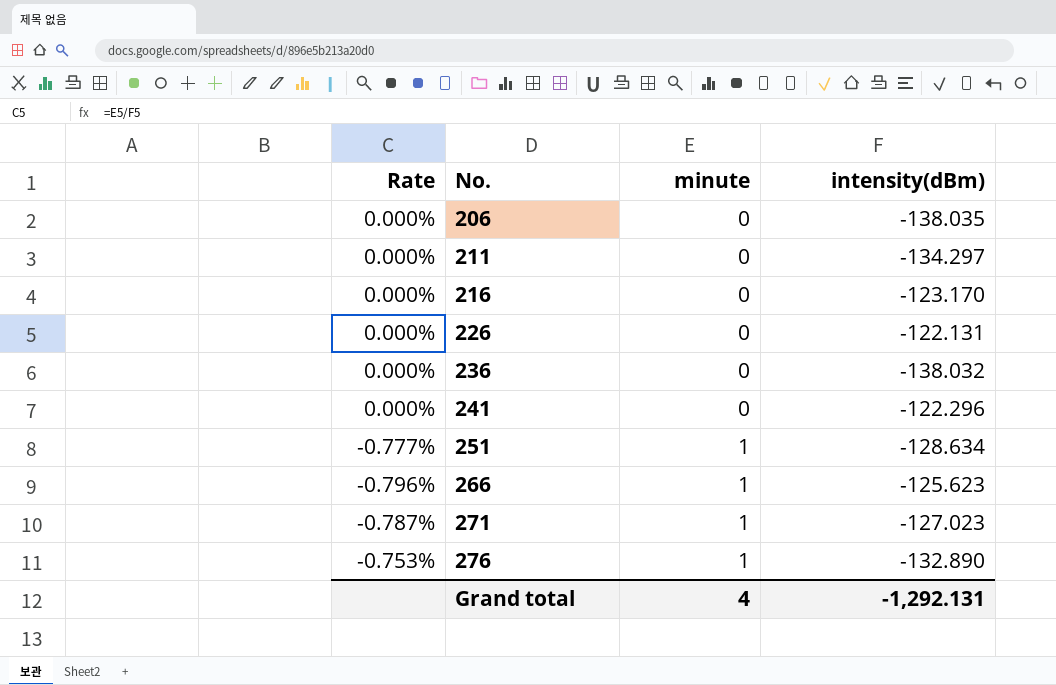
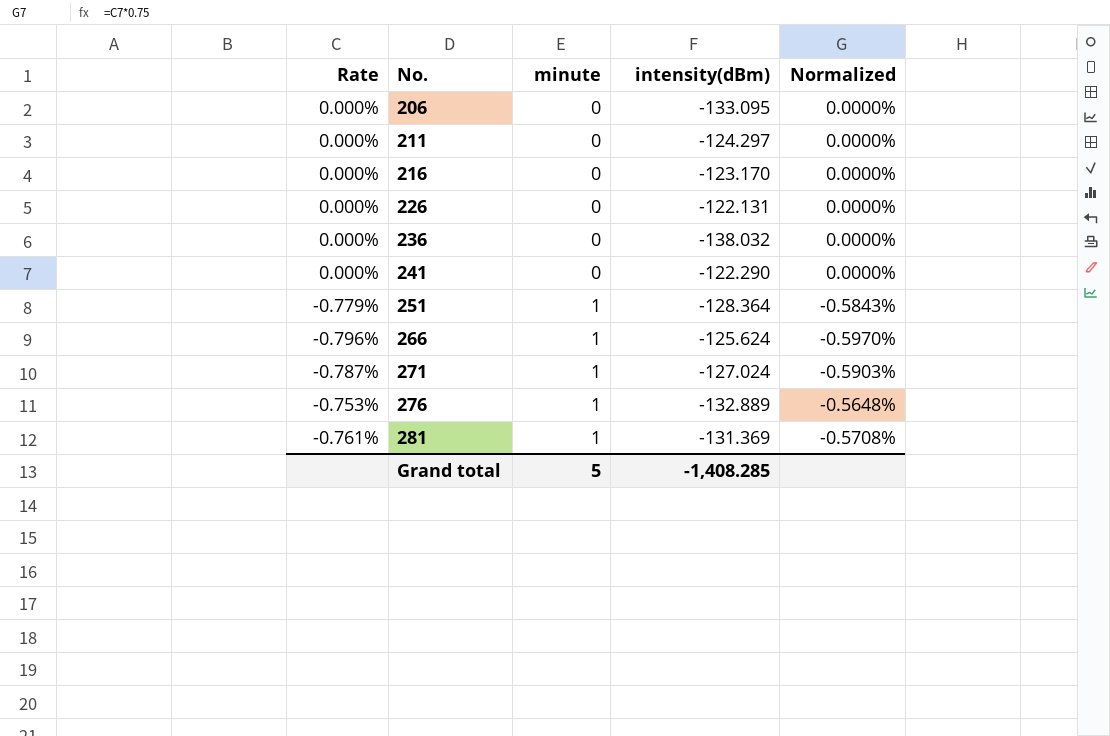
column Normalized | formula: none -> [Rate] * 0.75
206 | intensity(dBm): -138.035 -> -133.095
211 | intensity(dBm): -134.297 -> -124.297
241 | intensity(dBm): -122.296 -> -122.290
251 | Rate: -0.777% -> -0.779%
251 | intensity(dBm): -128.634 -> -128.364
266 | intensity(dBm): -125.623 -> -125.624
271 | intensity(dBm): -127.023 -> -127.024
276 | intensity(dBm): -132.890 -> -132.889
row 281: none -> -0.761% | 1 | -131.369 | -0.5708%
Grand total | minute: 4 -> 5
Grand total | intensity(dBm): -1,292.131 -> -1,408.285

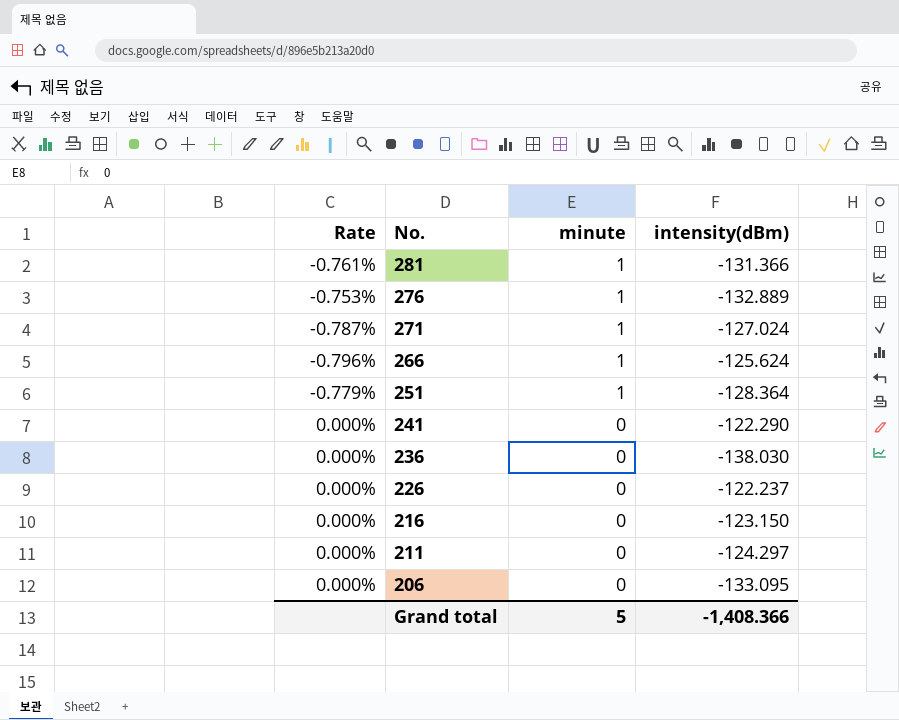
row order: No. ascending -> No. descending
column Normalized | formula: [Rate] * 0.75 -> none
281 | intensity(dBm): -131.369 -> -131.366
236 | intensity(dBm): -138.032 -> -138.030
226 | intensity(dBm): -122.131 -> -122.237
216 | intensity(dBm): -123.170 -> -123.150
Grand total | intensity(dBm): -1,408.285 -> -1,408.366

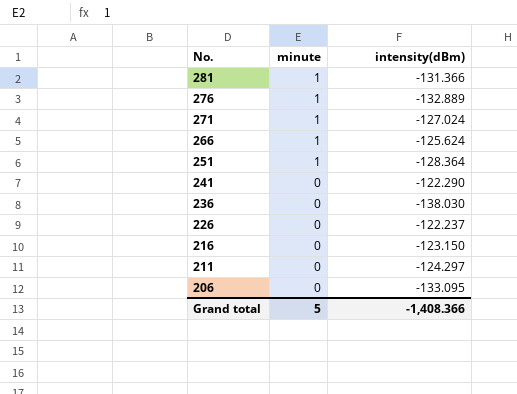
column Rate | formula: [minute] / [intensity(dBm)] -> none

